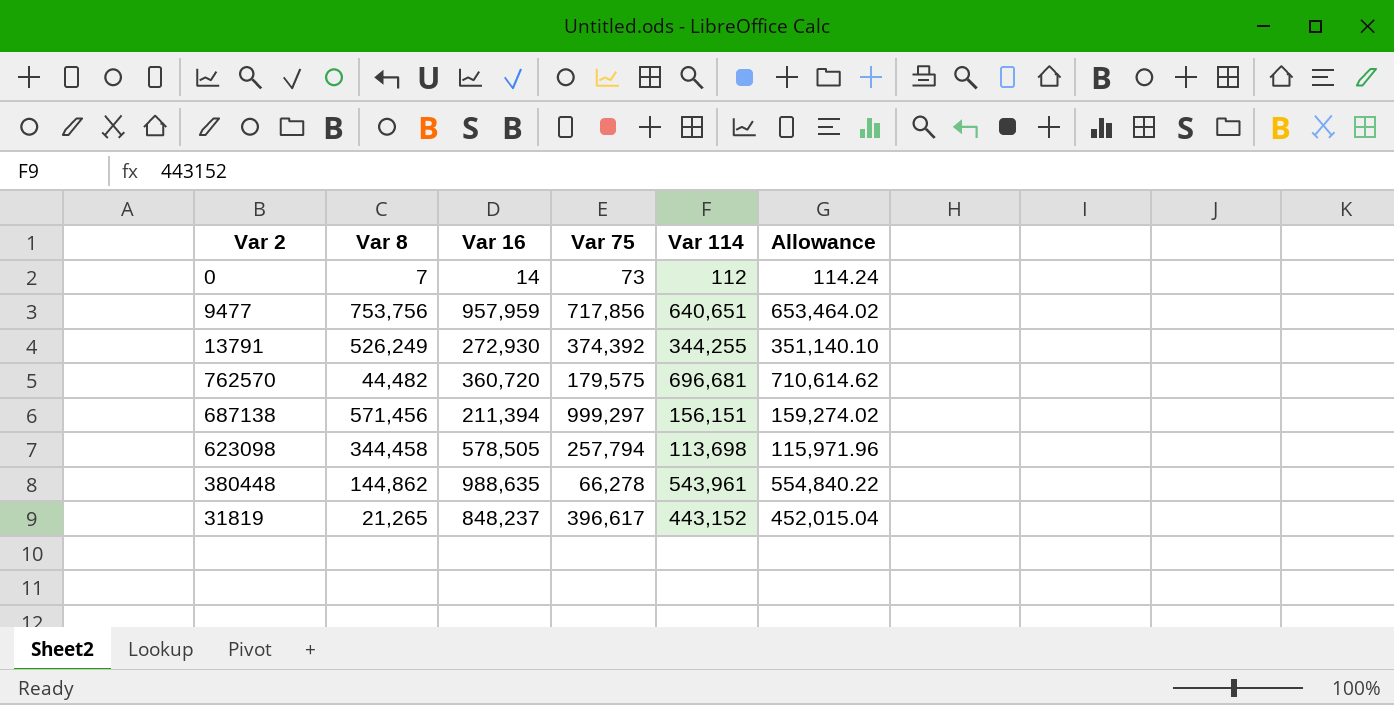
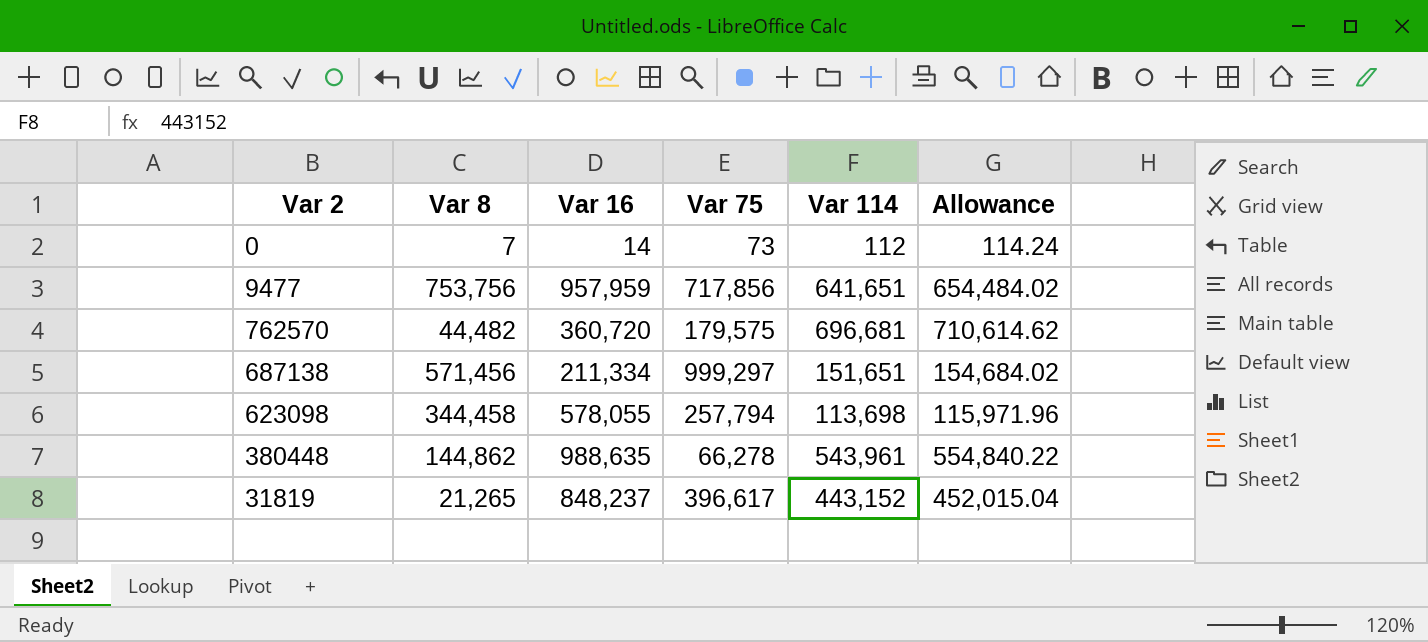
row 13791: 526,249 | 272,930 | 374,392 | 344,255 | 351,140.10 -> none
9477 | Var 114: 640,651 -> 641,651
9477 | Allowance: 653,464.02 -> 654,484.02
687138 | Var 16: 211,394 -> 211,334
687138 | Var 114: 156,151 -> 151,651
687138 | Allowance: 159,274.02 -> 154,684.02
623098 | Var 16: 578,505 -> 578,055

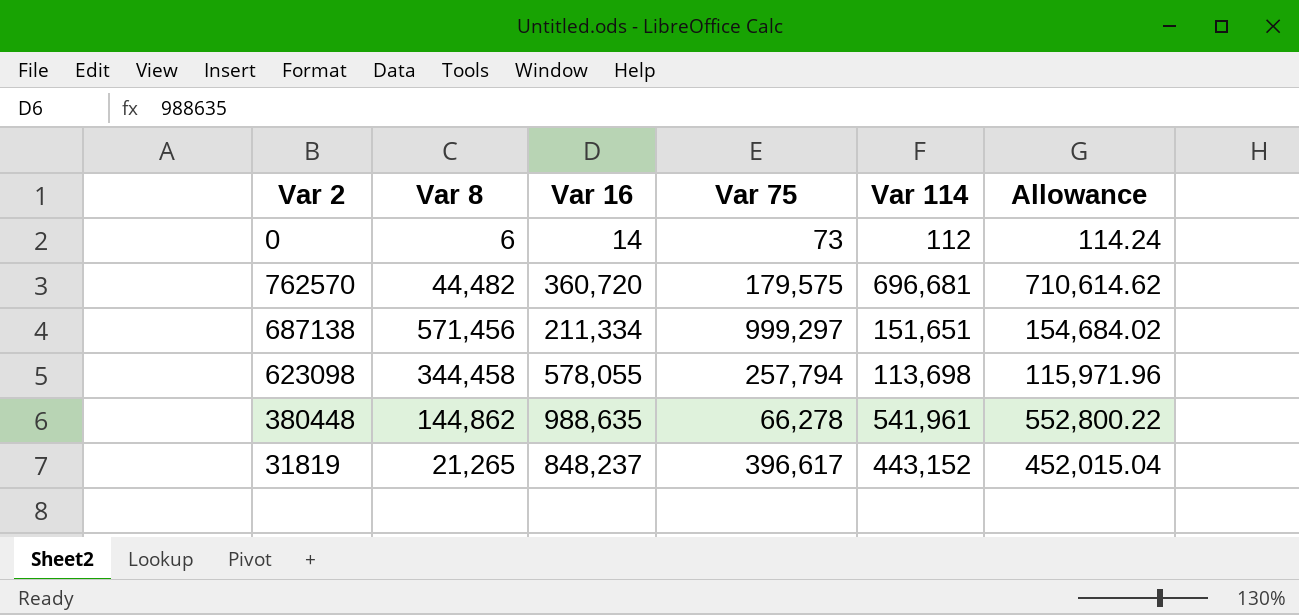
row 9477: 753,756 | 957,959 | 717,856 | 641,651 | 654,484.02 -> none
0 | Var 8: 7 -> 6
380448 | Var 114: 543,961 -> 541,961
380448 | Allowance: 554,840.22 -> 552,800.22

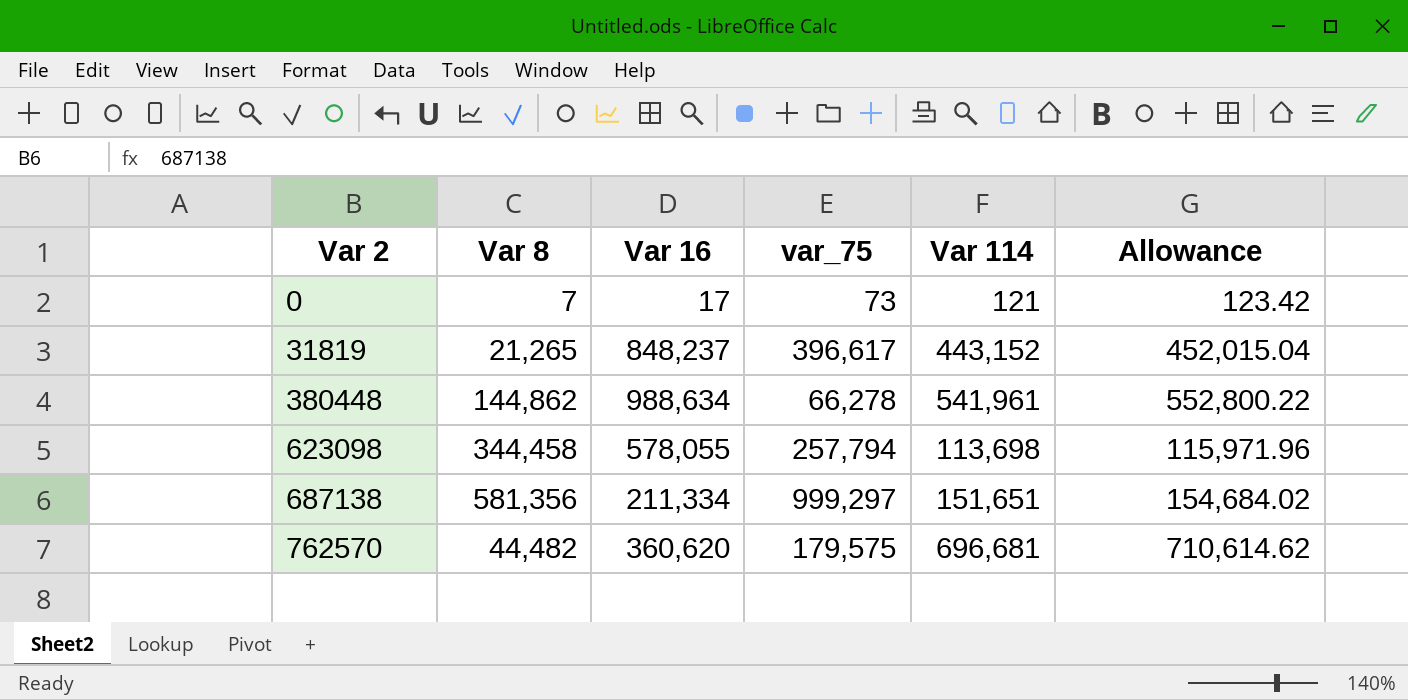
row order: none -> Var 2 ascending
column name: Var 75 -> var_75
0 | Var 8: 6 -> 7
0 | Var 16: 14 -> 17
0 | Var 114: 112 -> 121
0 | Allowance: 114.24 -> 123.42
380448 | Var 16: 988,635 -> 988,634
687138 | Var 8: 571,456 -> 581,356
762570 | Var 16: 360,720 -> 360,620

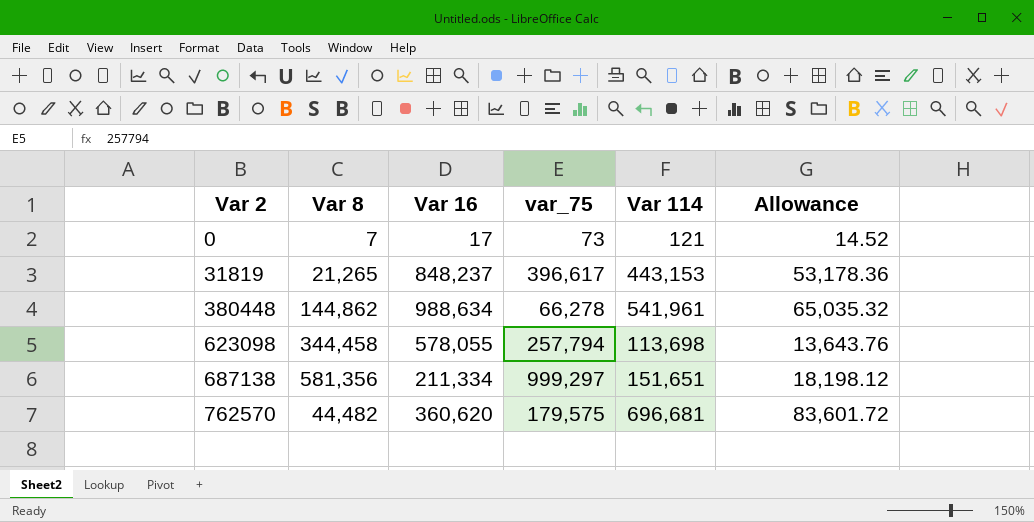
column Allowance | formula: [Var 114] * 1.02 -> [Var 114] * 0.12
31819 | Var 114: 443,152 -> 443,153

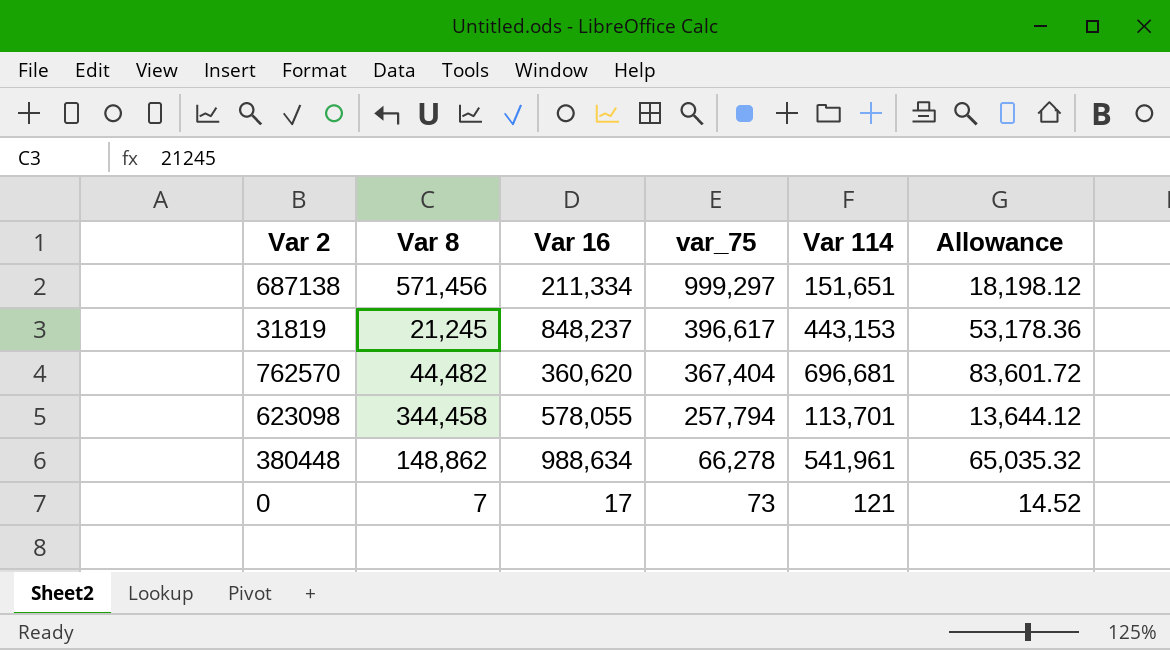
row order: Var 2 ascending -> var_75 descending
687138 | Var 8: 581,356 -> 571,456
31819 | Var 8: 21,265 -> 21,245
762570 | var_75: 179,575 -> 367,404
623098 | Var 114: 113,698 -> 113,701
623098 | Allowance: 13,643.76 -> 13,644.12
380448 | Var 8: 144,862 -> 148,862

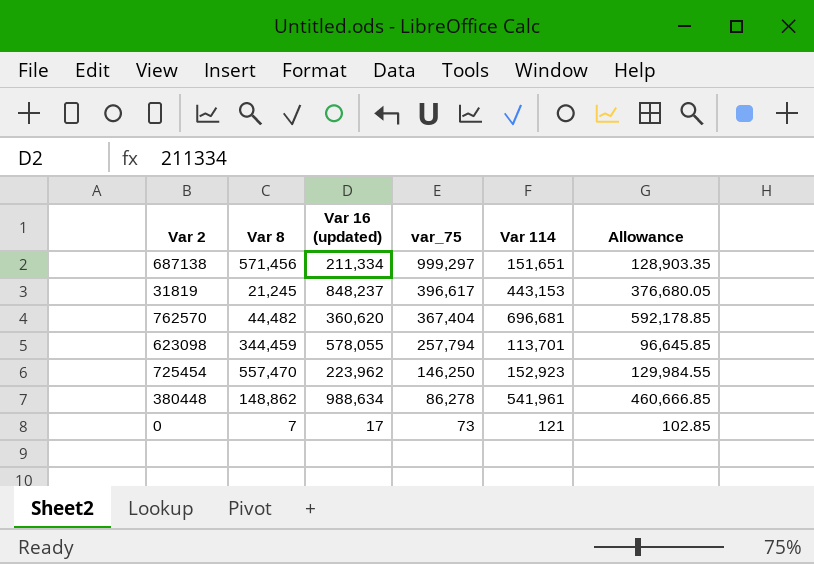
column name: Var 16 -> Var 16 (updated)
column Allowance | formula: [Var 114] * 0.12 -> [Var 114] * 0.85
623098 | Var 8: 344,458 -> 344,459
row 725454: none -> 557,470 | 223,962 | 146,250 | 152,923 | 129,984.55
380448 | var_75: 66,278 -> 86,278

